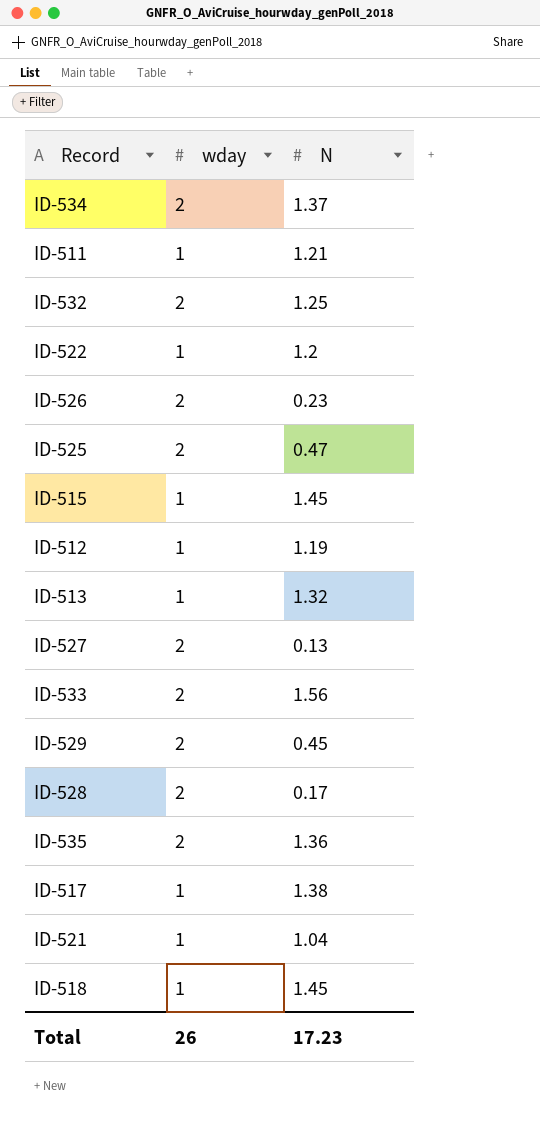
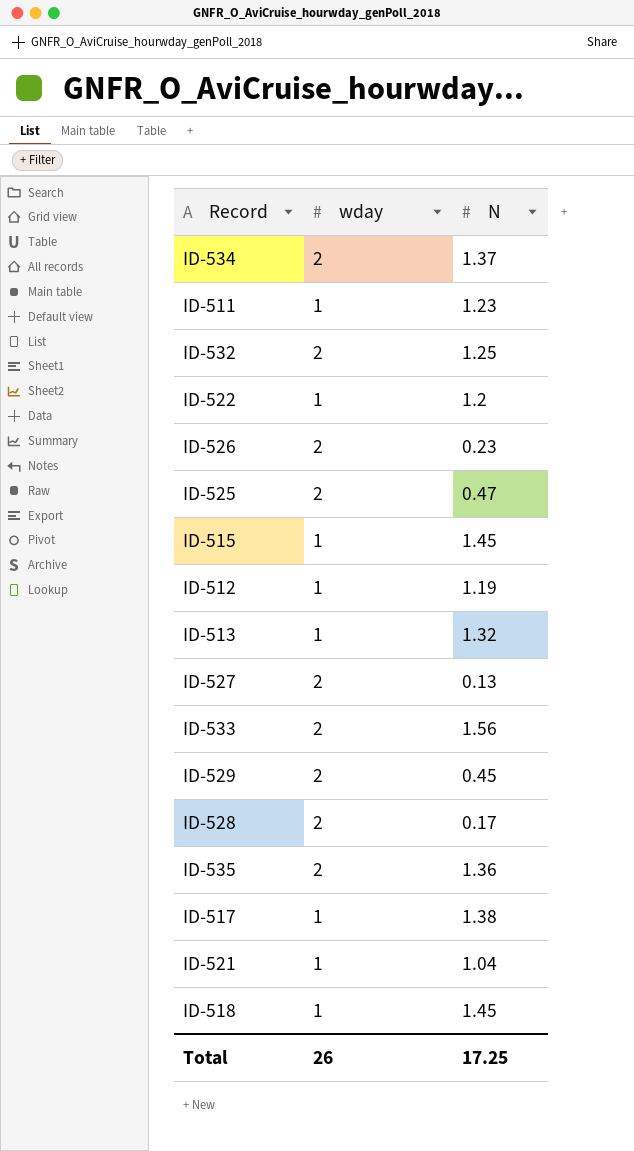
ID-511 | N: 1.21 -> 1.23
Total | N: 17.23 -> 17.25

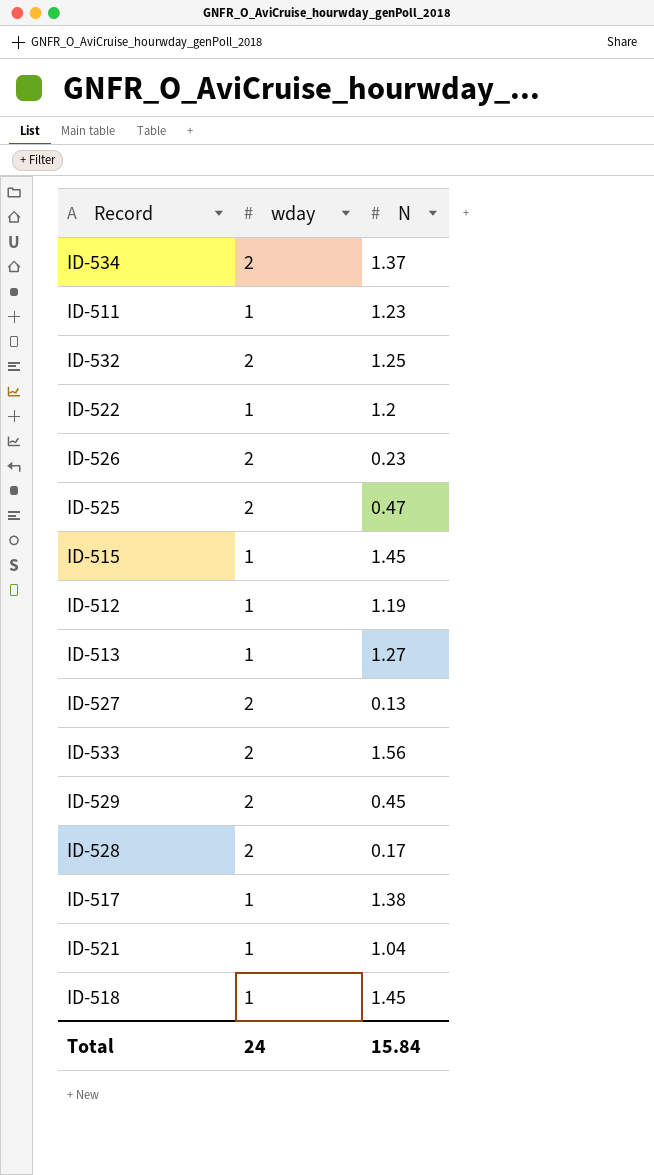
row ID-535: 2 | 1.36 -> none
ID-513 | N: 1.32 -> 1.27
Total | wday: 26 -> 24
Total | N: 17.25 -> 15.84

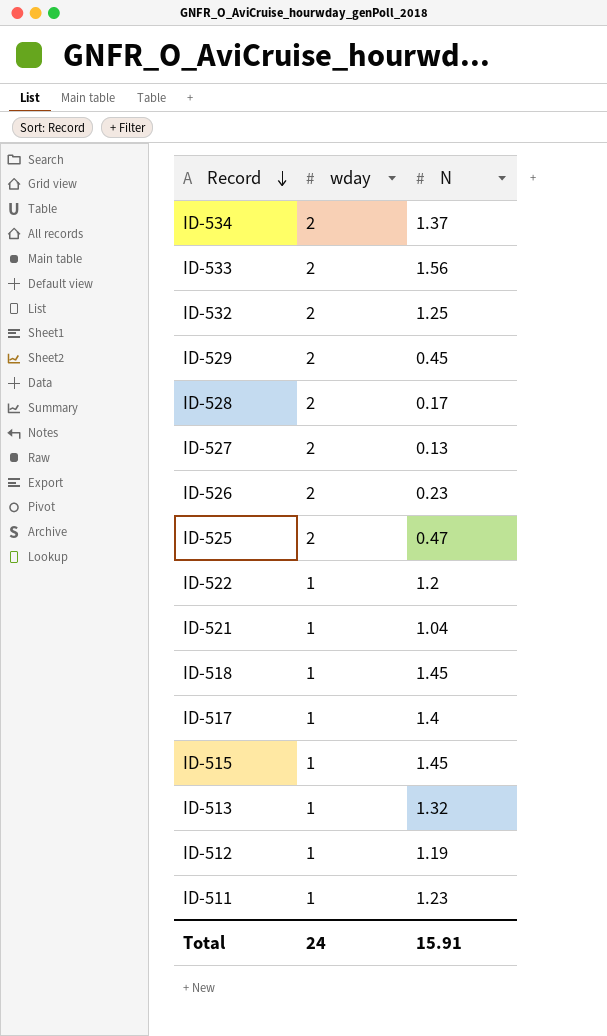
row order: none -> Record descending
ID-517 | N: 1.38 -> 1.4
ID-513 | N: 1.27 -> 1.32
Total | N: 15.84 -> 15.91

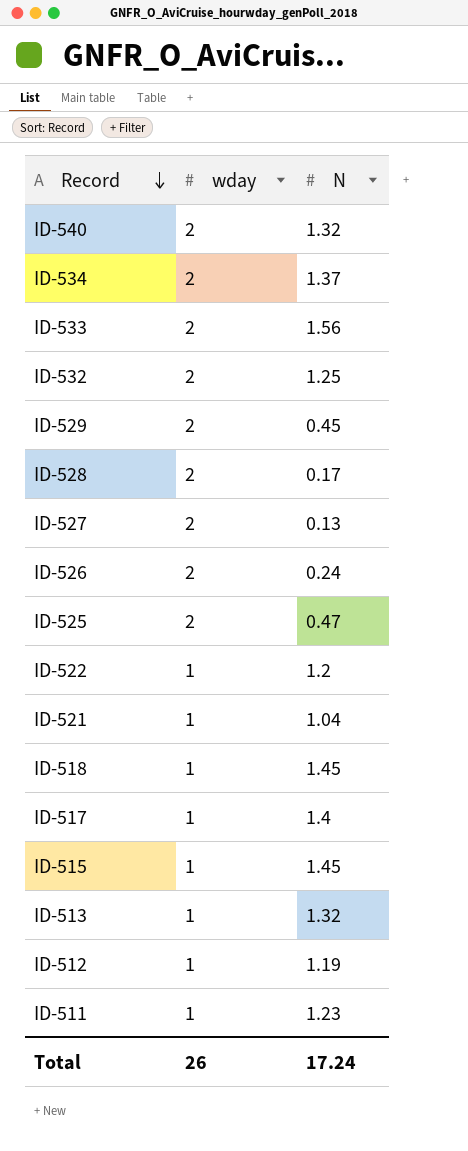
row ID-540: none -> 2 | 1.32
ID-526 | N: 0.23 -> 0.24
Total | wday: 24 -> 26
Total | N: 15.91 -> 17.24

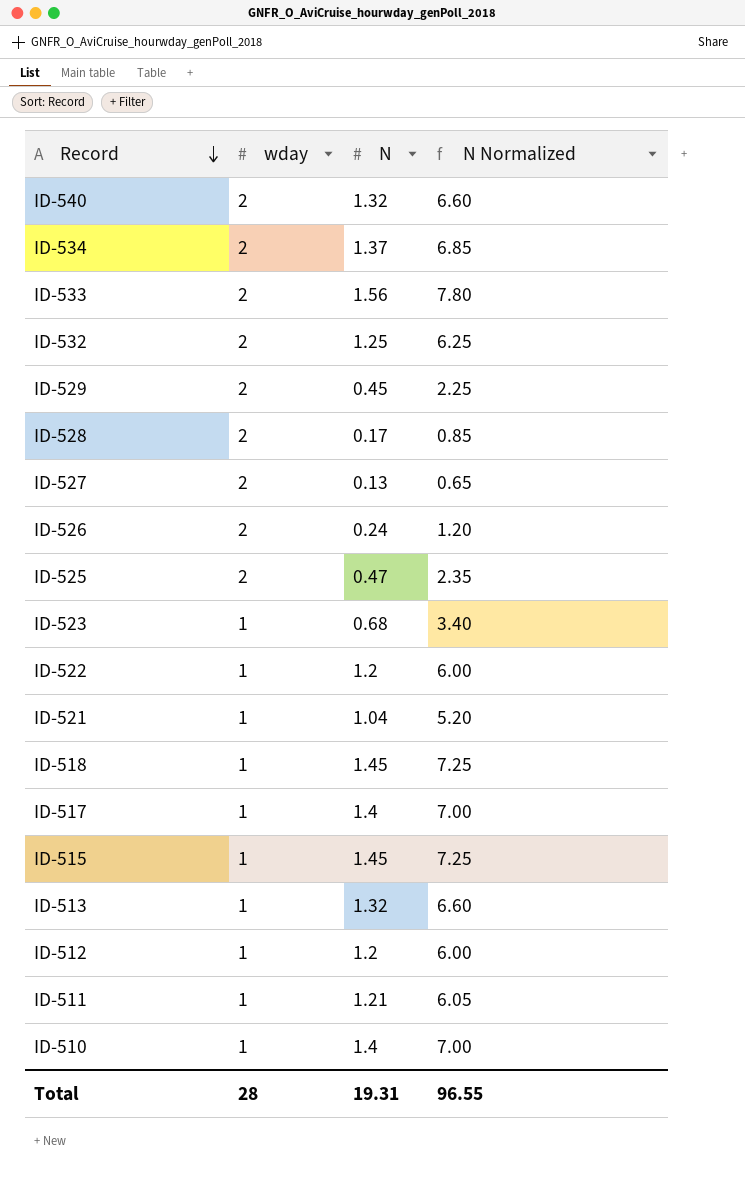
column N Normalized | formula: none -> [N] * 5
row ID-523: none -> 1 | 0.68 | 3.40
ID-512 | N: 1.19 -> 1.2
ID-511 | N: 1.23 -> 1.21
row ID-510: none -> 1 | 1.4 | 7.00
Total | wday: 26 -> 28
Total | N: 17.24 -> 19.31

